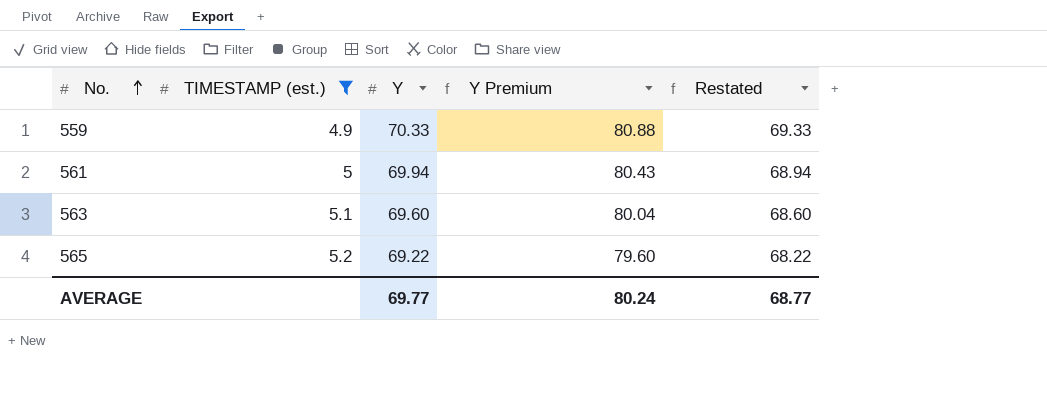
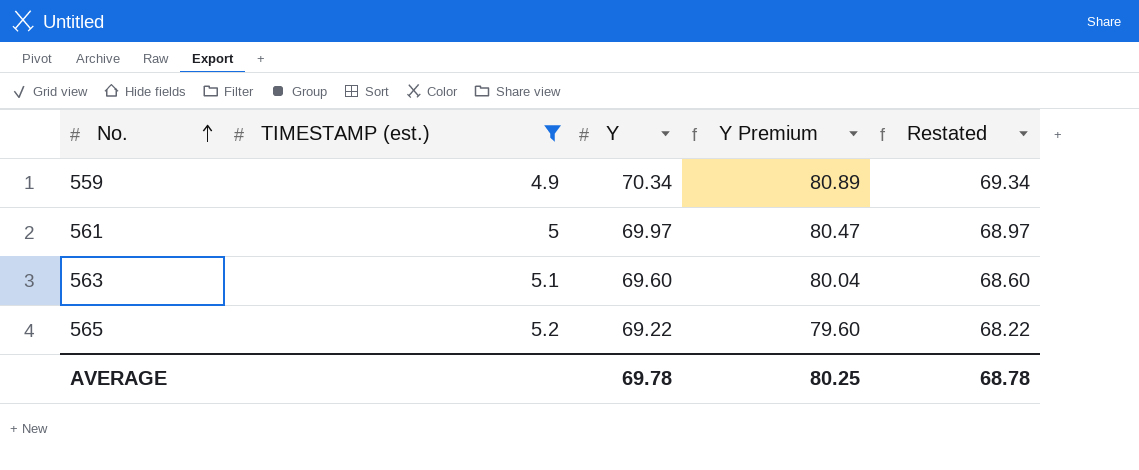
559 | Y: 70.33 -> 70.34
559 | Y Premium: 80.88 -> 80.89
559 | Restated: 69.33 -> 69.34
561 | Y: 69.94 -> 69.97
561 | Y Premium: 80.43 -> 80.47
561 | Restated: 68.94 -> 68.97
AVERAGE | Y: 69.77 -> 69.78
AVERAGE | Y Premium: 80.24 -> 80.25
AVERAGE | Restated: 68.77 -> 68.78

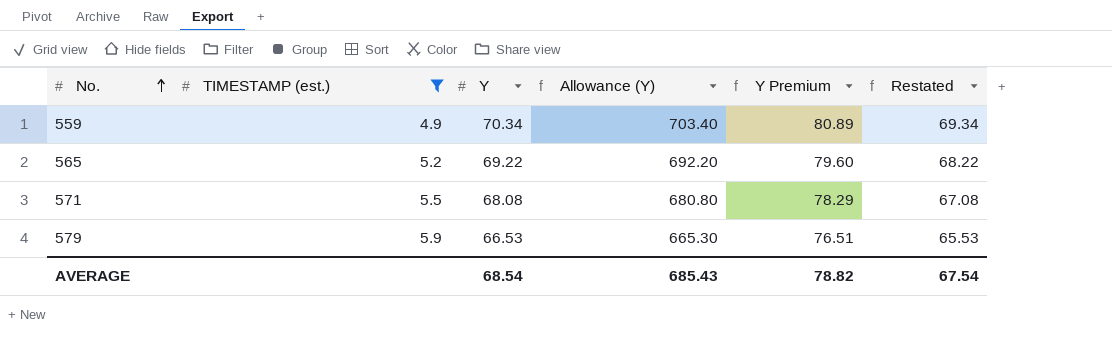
column Allowance (Y) | formula: none -> [Y] * 10
row 561: 5 | 69.97 | 80.47 | 68.97 -> none
row 563: 5.1 | 69.60 | 80.04 | 68.60 -> none
row 571: none -> 5.5 | 68.08 | 680.80 | 78.29 | 67.08
row 579: none -> 5.9 | 66.53 | 665.30 | 76.51 | 65.53
AVERAGE | Y: 69.78 -> 68.54
AVERAGE | Y Premium: 80.25 -> 78.82
AVERAGE | Restated: 68.78 -> 67.54

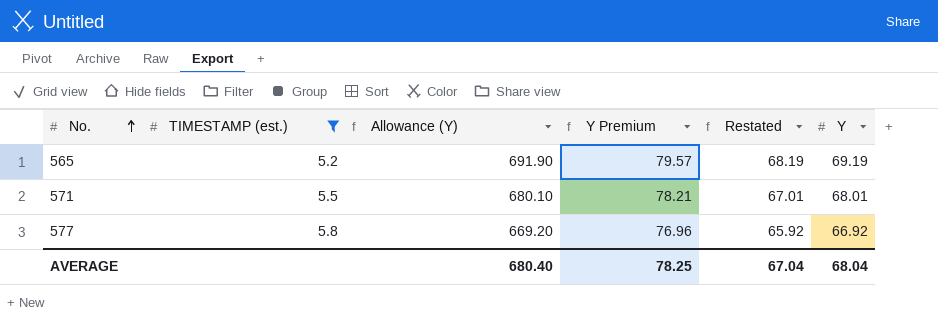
column Y | position: 3 -> 6
row 559: 4.9 | 70.34 | 703.40 | 80.89 | 69.34 -> none
row 579: 5.9 | 66.53 | 665.30 | 76.51 | 65.53 -> none
565 | Allowance (Y): 692.20 -> 691.90
565 | Y Premium: 79.60 -> 79.57
565 | Restated: 68.22 -> 68.19
565 | Y: 69.22 -> 69.19
571 | Allowance (Y): 680.80 -> 680.10
571 | Y Premium: 78.29 -> 78.21
571 | Restated: 67.08 -> 67.01
571 | Y: 68.08 -> 68.01
row 577: none -> 5.8 | 669.20 | 76.96 | 65.92 | 66.92
AVERAGE | Allowance (Y): 685.43 -> 680.40
AVERAGE | Y Premium: 78.82 -> 78.25
AVERAGE | Restated: 67.54 -> 67.04
AVERAGE | Y: 68.54 -> 68.04

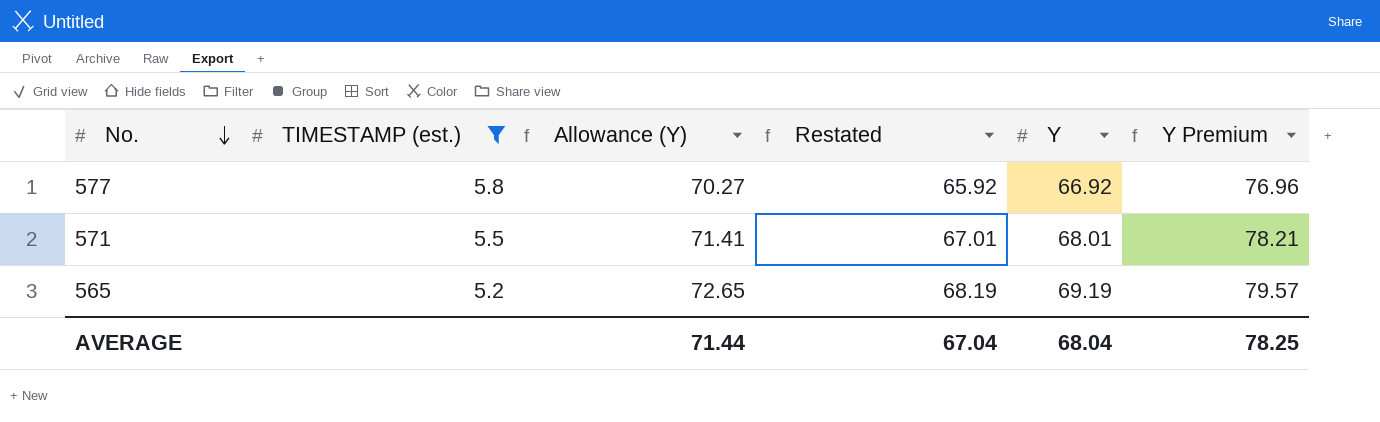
row order: No. ascending -> No. descending
column Allowance (Y) | formula: [Y] * 10 -> [Y] * 1.05
column Y Premium | position: 4 -> 6
AVERAGE | Allowance (Y): 680.40 -> 71.44

